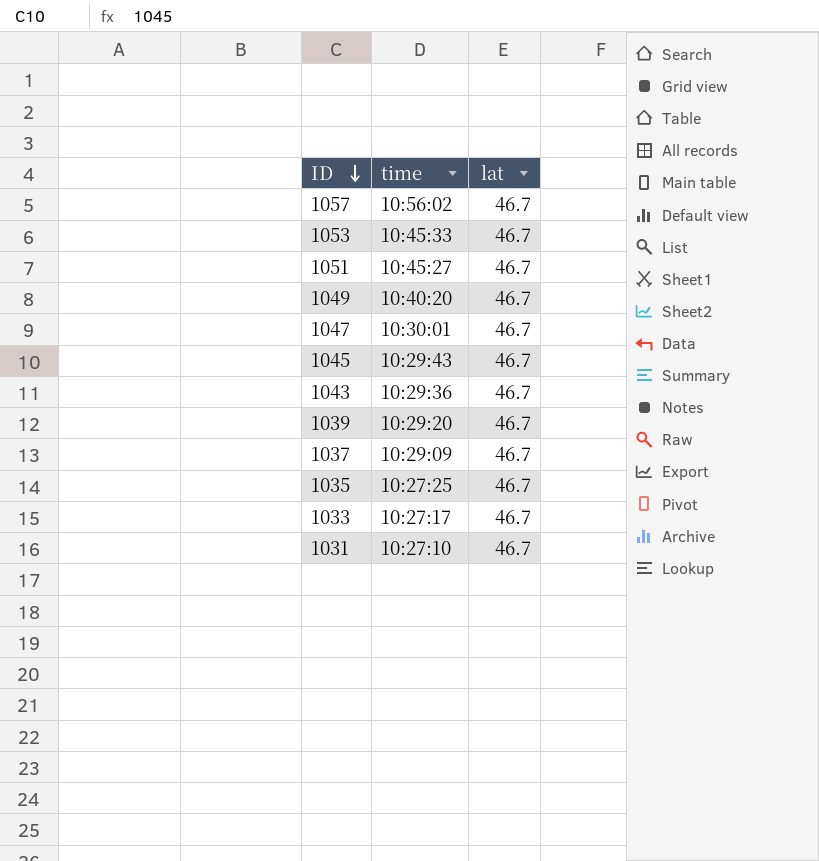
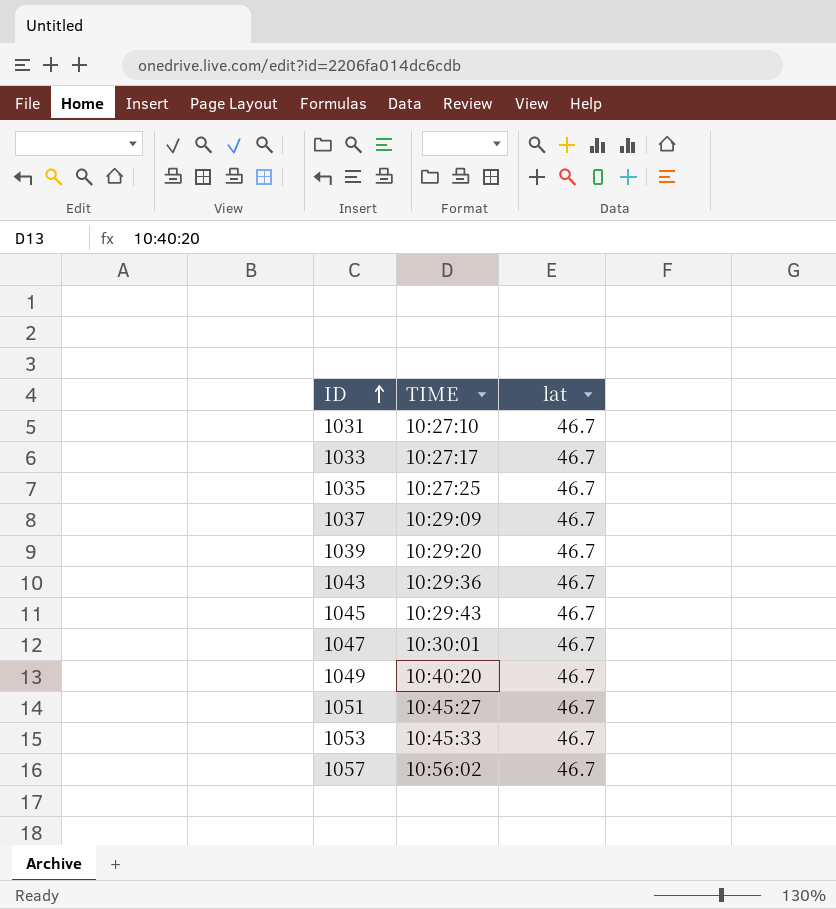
row order: ID descending -> ID ascending
column name: time -> TIME

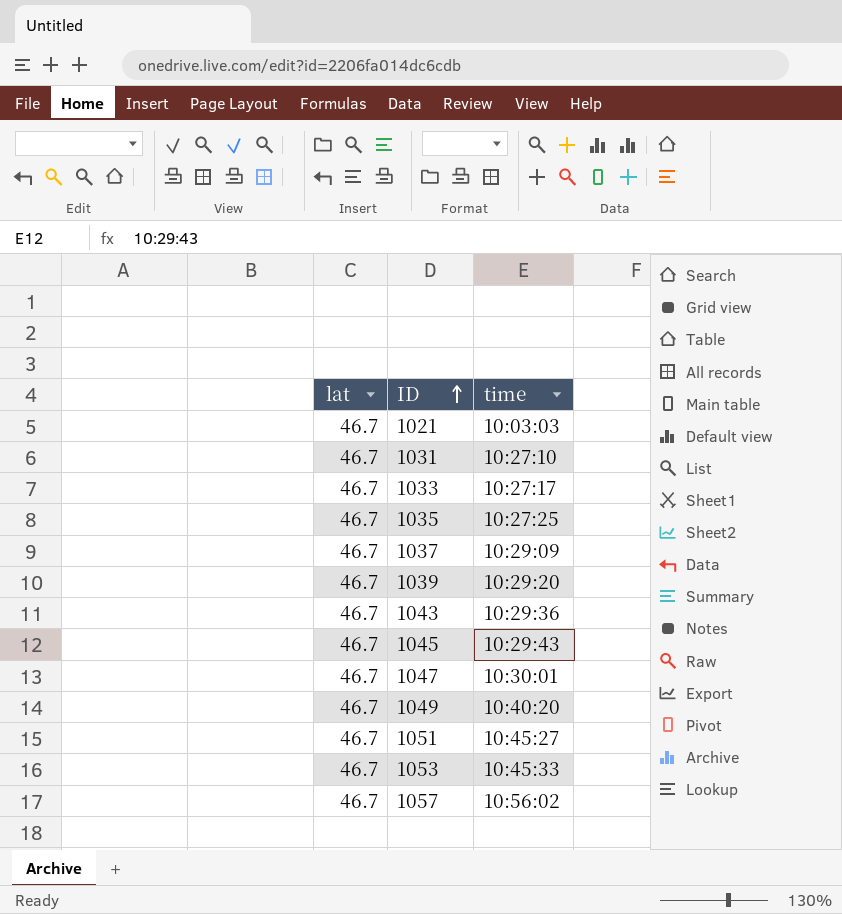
column lat | position: 3 -> 1
column name: TIME -> time
row 1021: none -> 46.7 | 10:03:03

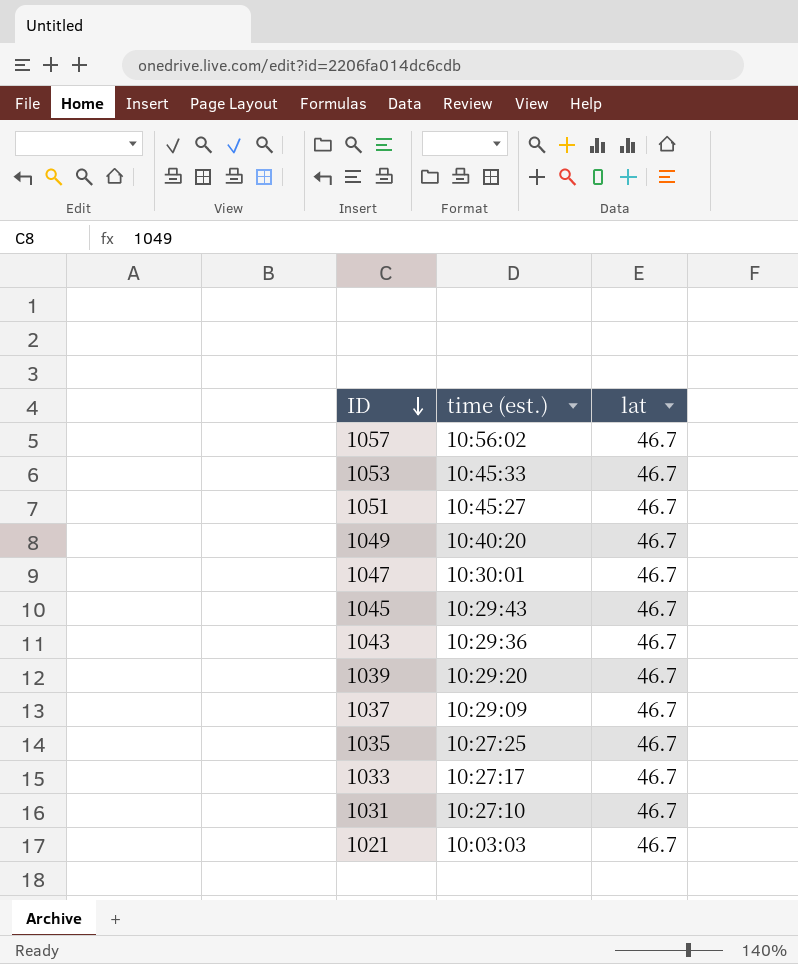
row order: ID ascending -> ID descending
column name: time -> time (est.)
column lat | position: 1 -> 3

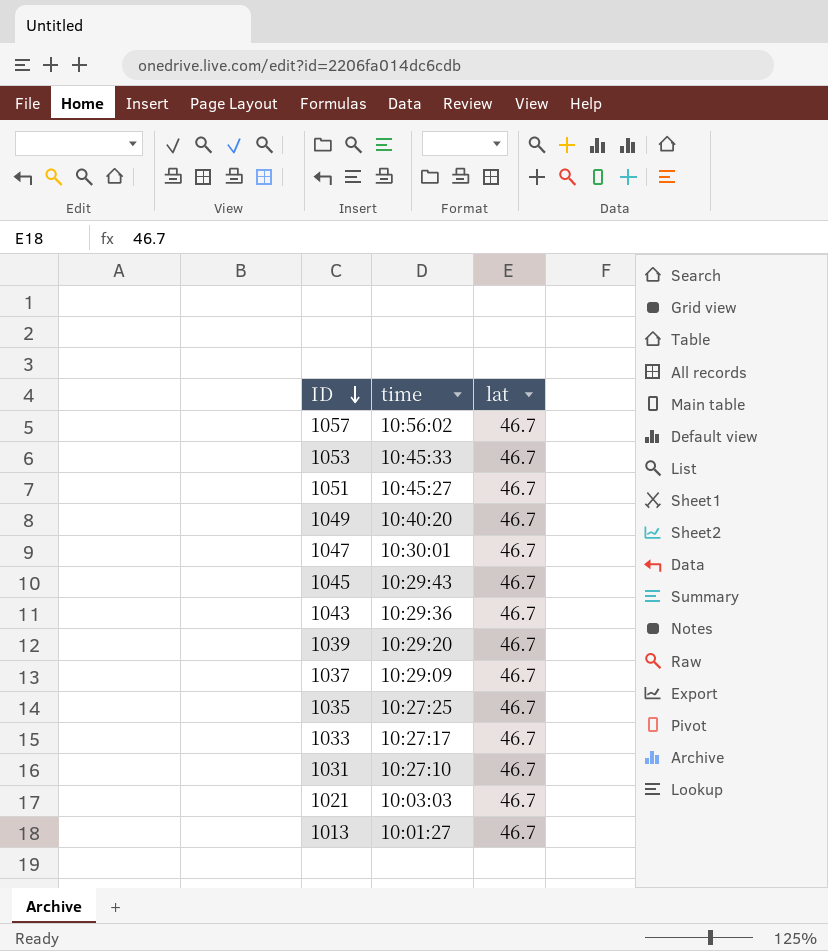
column name: time (est.) -> time
row 1013: none -> 10:01:27 | 46.7

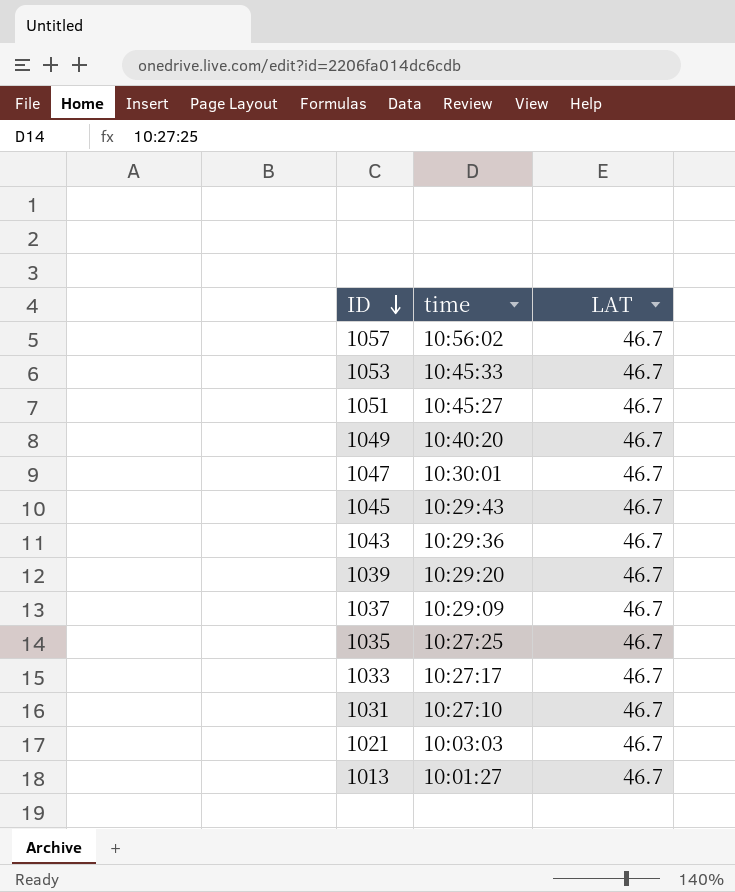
column name: lat -> LAT

